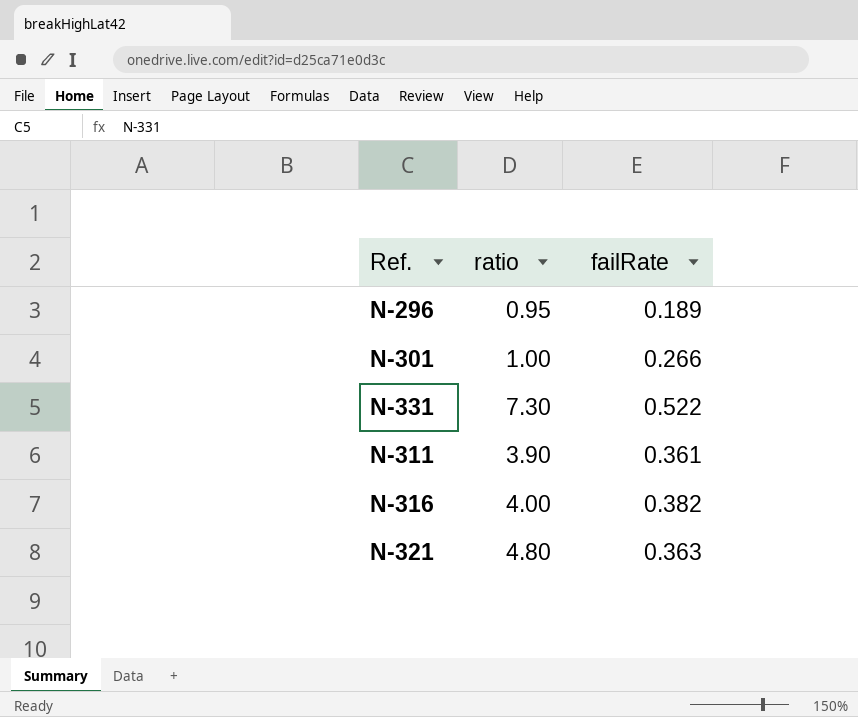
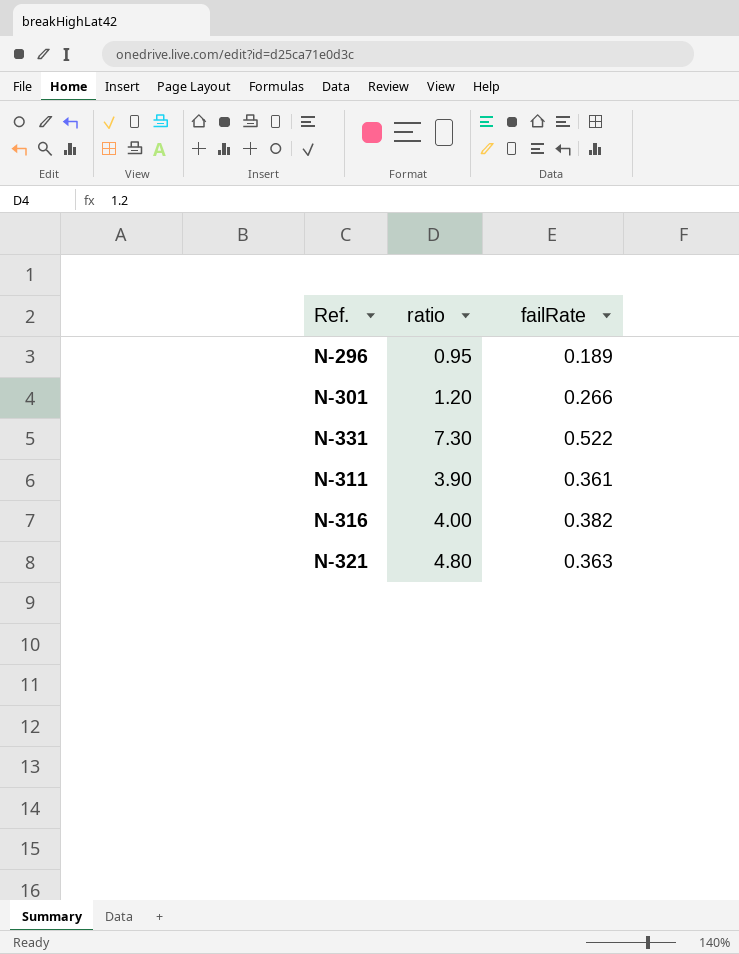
N-301 | ratio: 1.00 -> 1.20

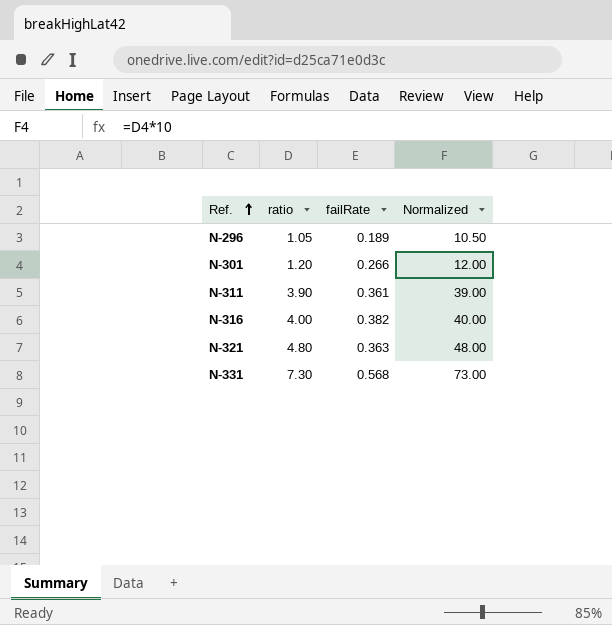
row order: none -> Ref. ascending
column Normalized | formula: none -> [ratio] * 10
N-296 | ratio: 0.95 -> 1.05
N-331 | failRate: 0.522 -> 0.568

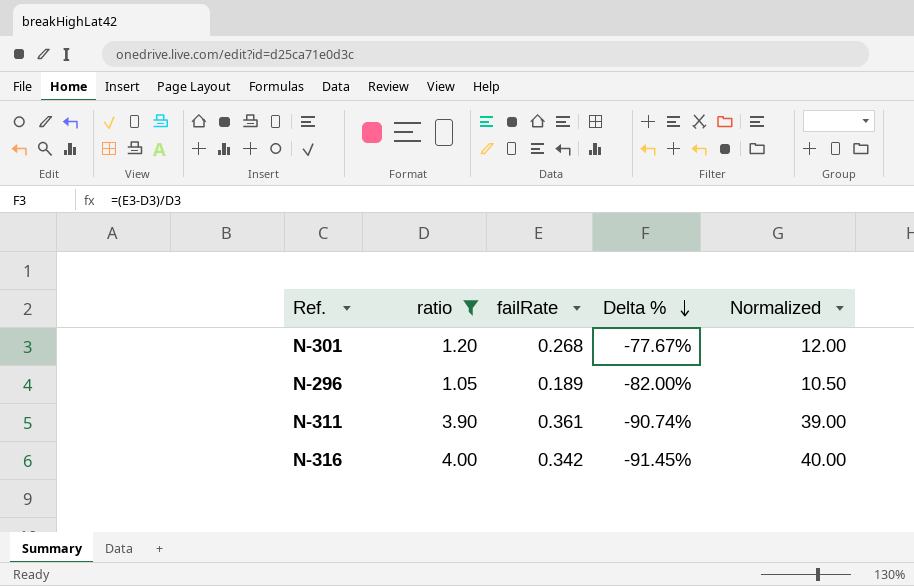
filter: none -> ratio <= 4.00
row order: Ref. ascending -> Delta % descending
column Delta % | formula: none -> ([failRate] - [ratio]) / [ratio]
N-301 | failRate: 0.266 -> 0.268
N-316 | failRate: 0.382 -> 0.342

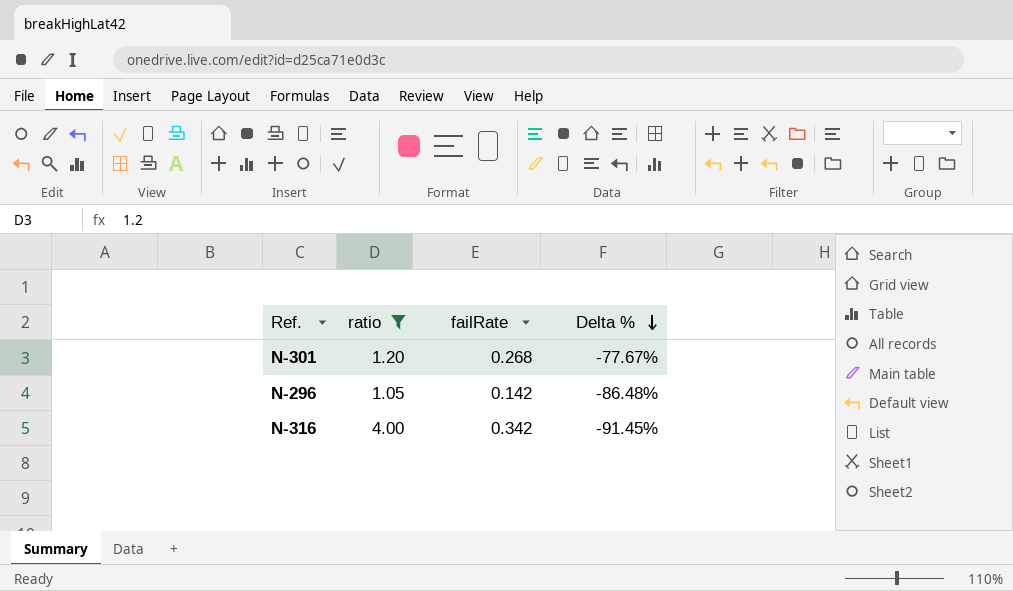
column Normalized | formula: [ratio] * 10 -> none
row N-311: 3.90 | 0.361 | -90.74% | 39.00 -> none
N-296 | failRate: 0.189 -> 0.142
N-296 | Delta %: -82.00% -> -86.48%

